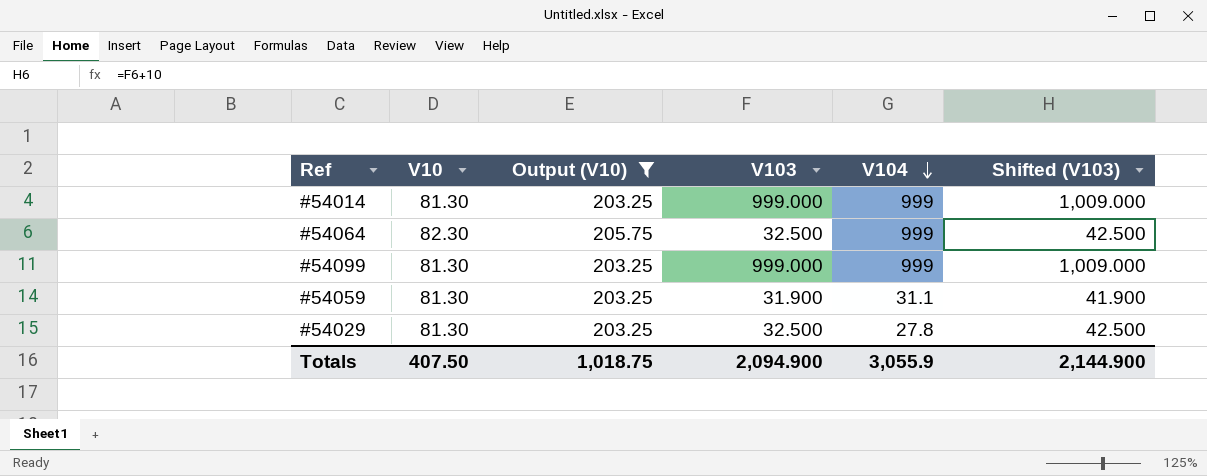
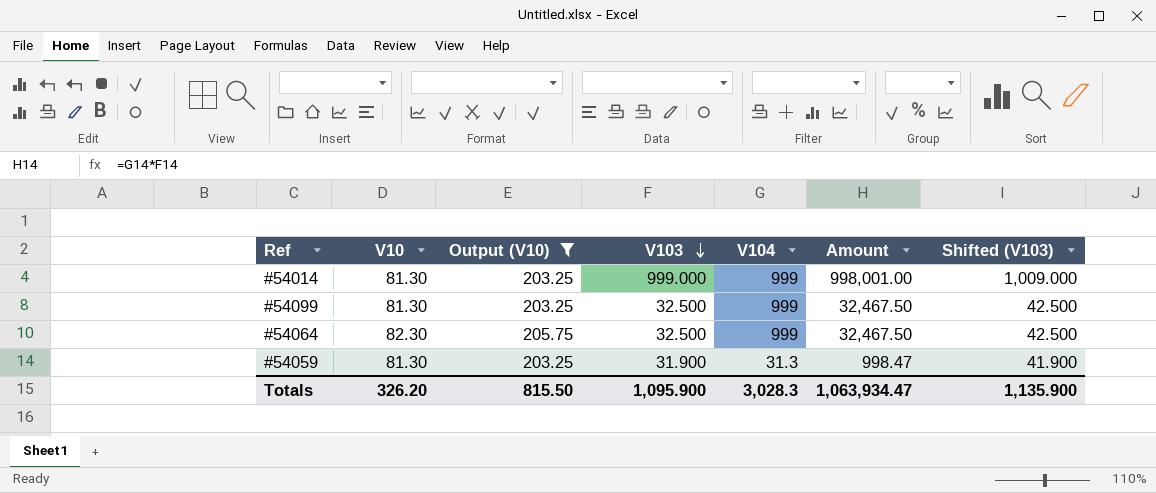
row order: V104 descending -> V103 descending
column Amount | formula: none -> [V103] * [V104]
row #54029: 81.30 | 203.25 | 32.500 | 27.8 | 42.500 -> none
#54099 | V103: 999.000 -> 32.500
#54099 | Shifted (V103): 1,009.000 -> 42.500
#54059 | V104: 31.1 -> 31.3
Totals | V10: 407.50 -> 326.20
Totals | Output (V10): 1,018.75 -> 815.50
Totals | V103: 2,094.900 -> 1,095.900
Totals | V104: 3,055.9 -> 3,028.3
Totals | Shifted (V103): 2,144.900 -> 1,135.900

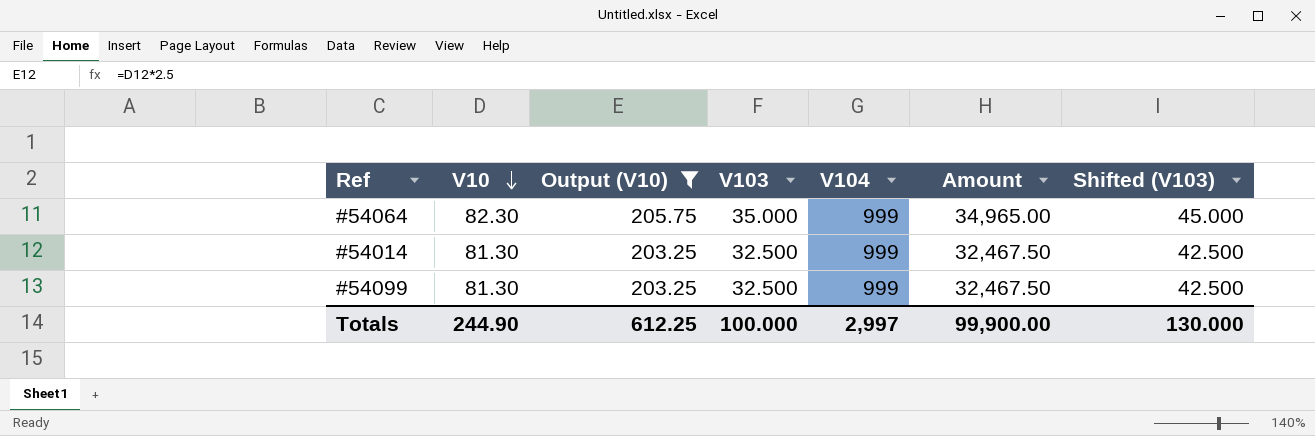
row order: V103 descending -> V10 descending
row #54059: 81.30 | 203.25 | 31.900 | 31.3 | 998.47 | 41.900 -> none
#54064 | V103: 32.500 -> 35.000
#54064 | Amount: 32,467.50 -> 34,965.00
#54064 | Shifted (V103): 42.500 -> 45.000
#54014 | V103: 999.000 -> 32.500
#54014 | Amount: 998,001.00 -> 32,467.50
#54014 | Shifted (V103): 1,009.000 -> 42.500
Totals | V10: 326.20 -> 244.90
Totals | Output (V10): 815.50 -> 612.25
Totals | V103: 1,095.900 -> 100.000
Totals | V104: 3,028.3 -> 2,997
Totals | Amount: 1,063,934.47 -> 99,900.00
Totals | Shifted (V103): 1,135.900 -> 130.000

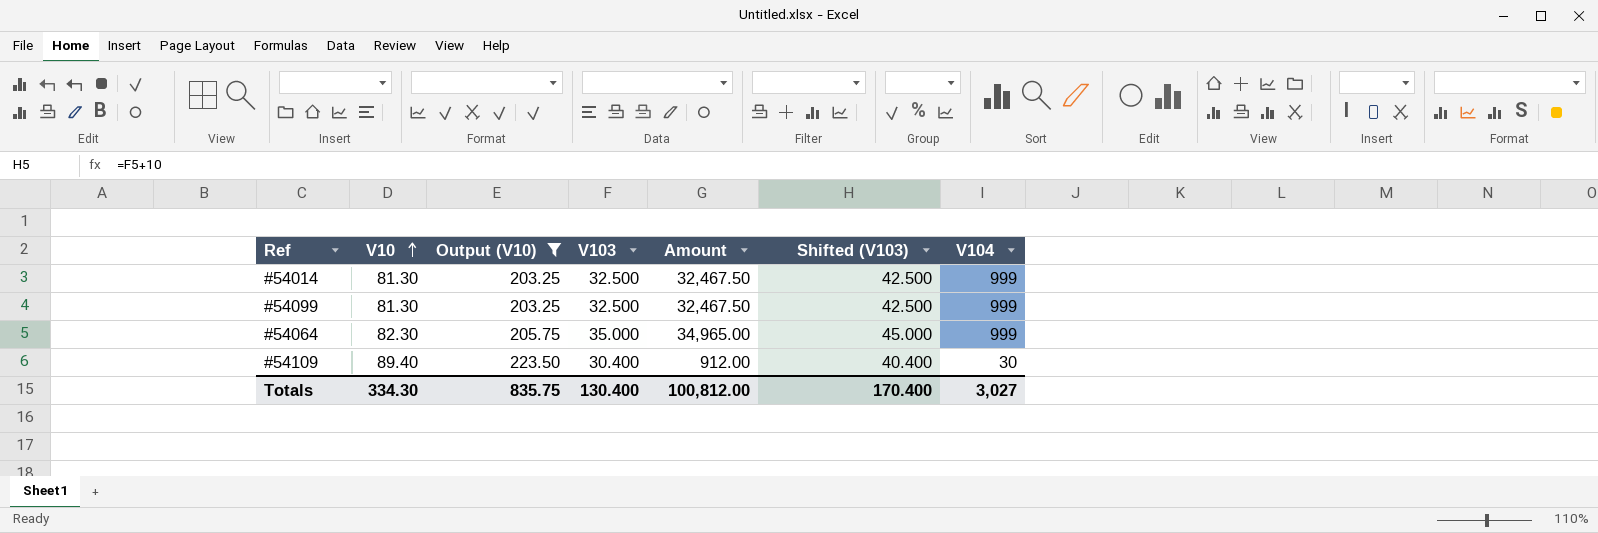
row order: V10 descending -> V10 ascending
column V104 | position: 5 -> 7
row #54109: none -> 89.40 | 223.50 | 30.400 | 912.00 | 40.400 | 30
Totals | V10: 244.90 -> 334.30
Totals | Output (V10): 612.25 -> 835.75
Totals | V103: 100.000 -> 130.400
Totals | Amount: 99,900.00 -> 100,812.00
Totals | Shifted (V103): 130.000 -> 170.400
Totals | V104: 2,997 -> 3,027

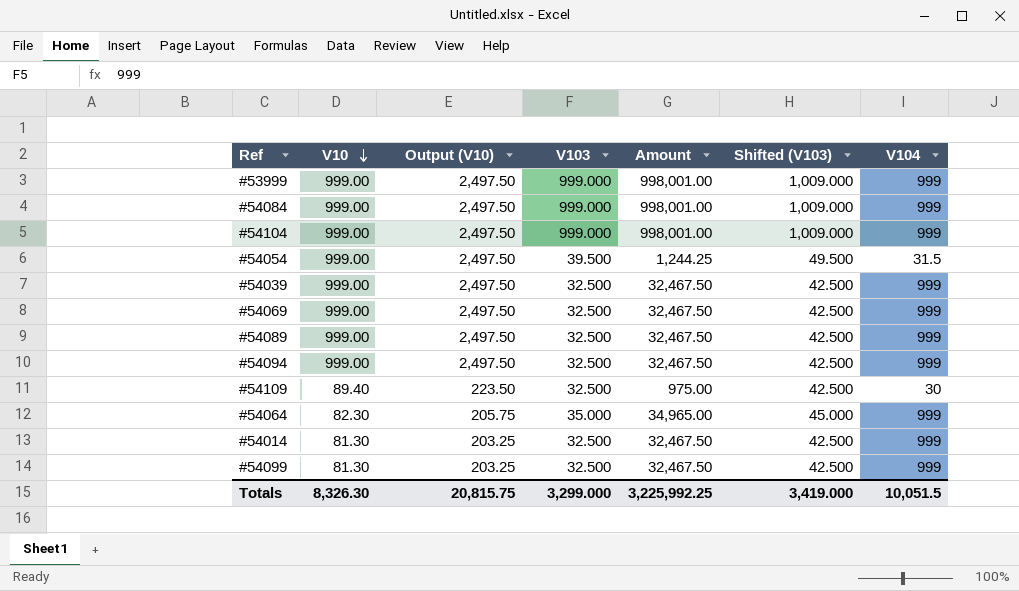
filter: Output (V10) != 2,497.50 -> none
row order: V10 ascending -> V10 descending
#54109 | V103: 30.400 -> 32.500
#54109 | Amount: 912.00 -> 975.00
#54109 | Shifted (V103): 40.400 -> 42.500
Totals | V10: 334.30 -> 8,326.30
Totals | Output (V10): 835.75 -> 20,815.75
Totals | V103: 130.400 -> 3,299.000
Totals | Amount: 100,812.00 -> 3,225,992.25
Totals | Shifted (V103): 170.400 -> 3,419.000
Totals | V104: 3,027 -> 10,051.5

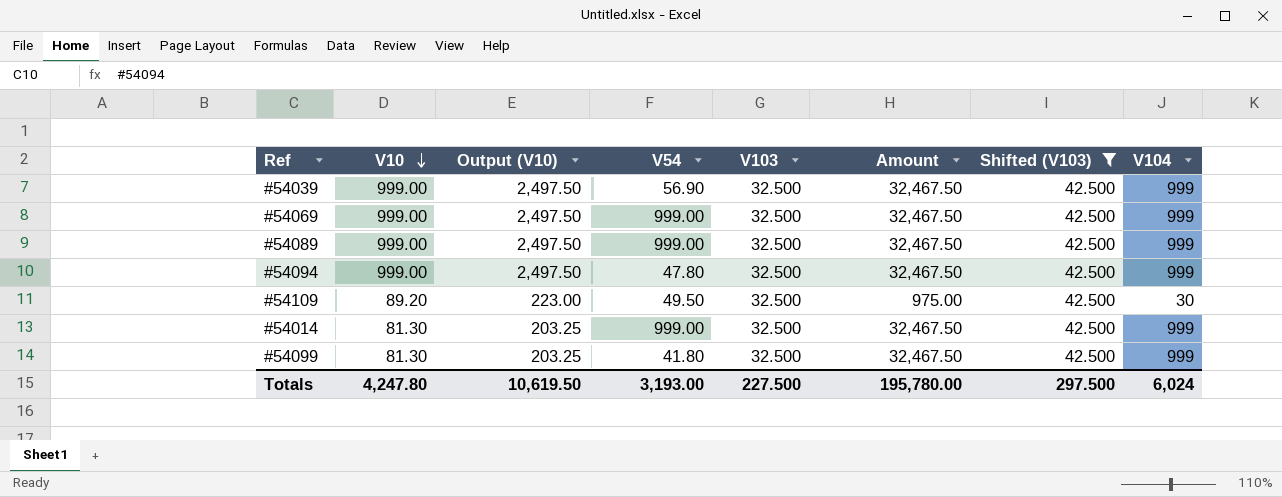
filter: none -> Shifted (V103) = 42.500
column V54 | position: none -> 4
#54109 | V10: 89.40 -> 89.20
#54109 | Output (V10): 223.50 -> 223.00
Totals | V10: 8,326.30 -> 4,247.80
Totals | Output (V10): 20,815.75 -> 10,619.50
Totals | V103: 3,299.000 -> 227.500
Totals | Amount: 3,225,992.25 -> 195,780.00
Totals | Shifted (V103): 3,419.000 -> 297.500
Totals | V104: 10,051.5 -> 6,024

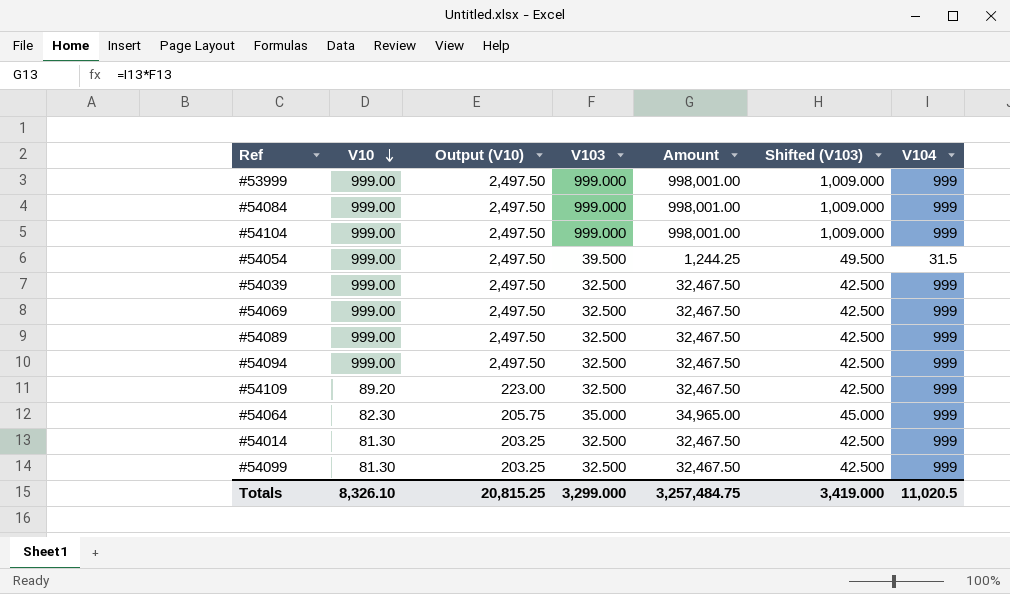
filter: Shifted (V103) = 42.500 -> none
column V54 | position: 4 -> none
#54109 | Amount: 975.00 -> 32,467.50
#54109 | V104: 30 -> 999
Totals | V10: 4,247.80 -> 8,326.10
Totals | Output (V10): 10,619.50 -> 20,815.25
Totals | V103: 227.500 -> 3,299.000
Totals | Amount: 195,780.00 -> 3,257,484.75
Totals | Shifted (V103): 297.500 -> 3,419.000
Totals | V104: 6,024 -> 11,020.5

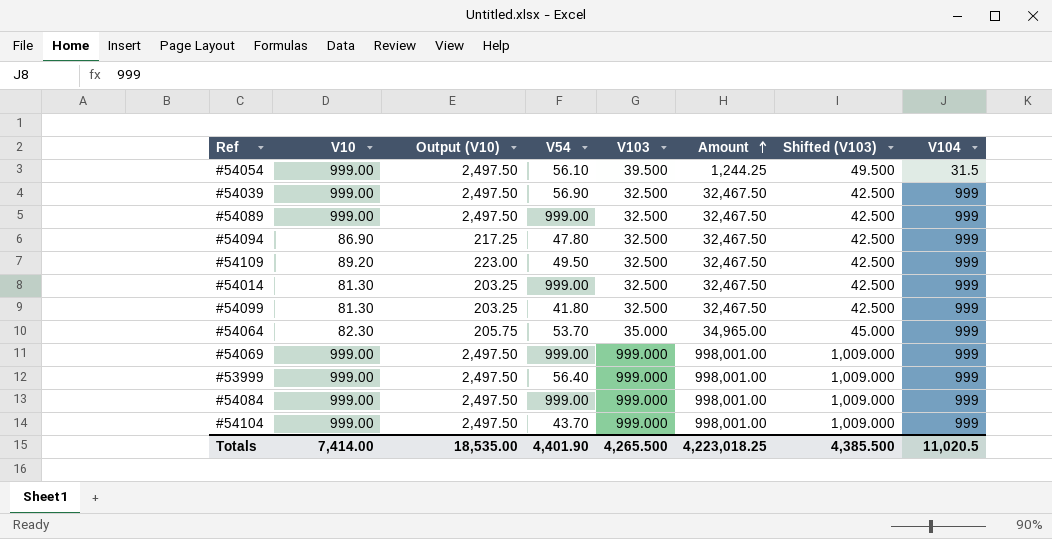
row order: V10 descending -> Amount ascending
column V54 | position: none -> 4
#54094 | V10: 999.00 -> 86.90
#54094 | Output (V10): 2,497.50 -> 217.25
#54069 | V103: 32.500 -> 999.000
#54069 | Amount: 32,467.50 -> 998,001.00
#54069 | Shifted (V103): 42.500 -> 1,009.000
Totals | V10: 8,326.10 -> 7,414.00
Totals | Output (V10): 20,815.25 -> 18,535.00
Totals | V103: 3,299.000 -> 4,265.500
Totals | Amount: 3,257,484.75 -> 4,223,018.25
Totals | Shifted (V103): 3,419.000 -> 4,385.500

